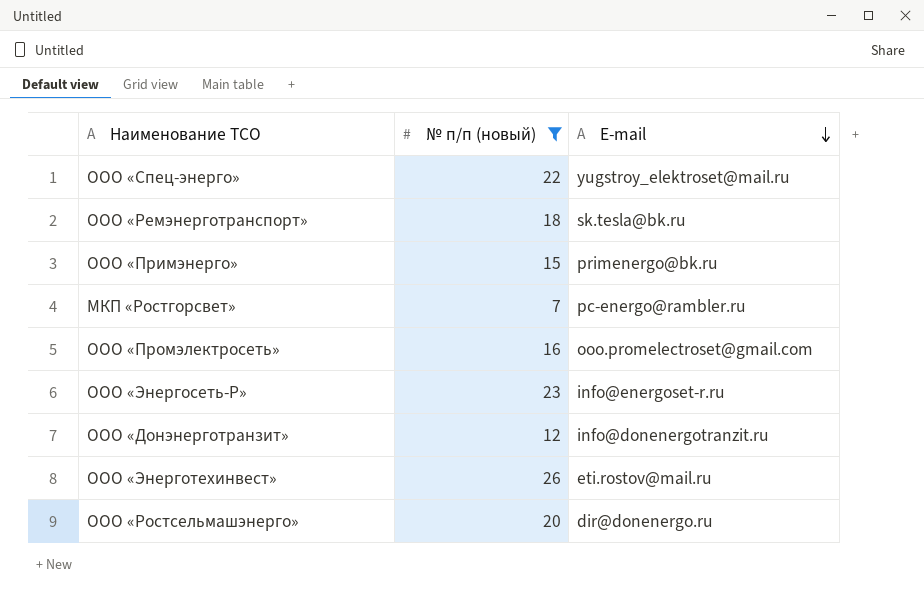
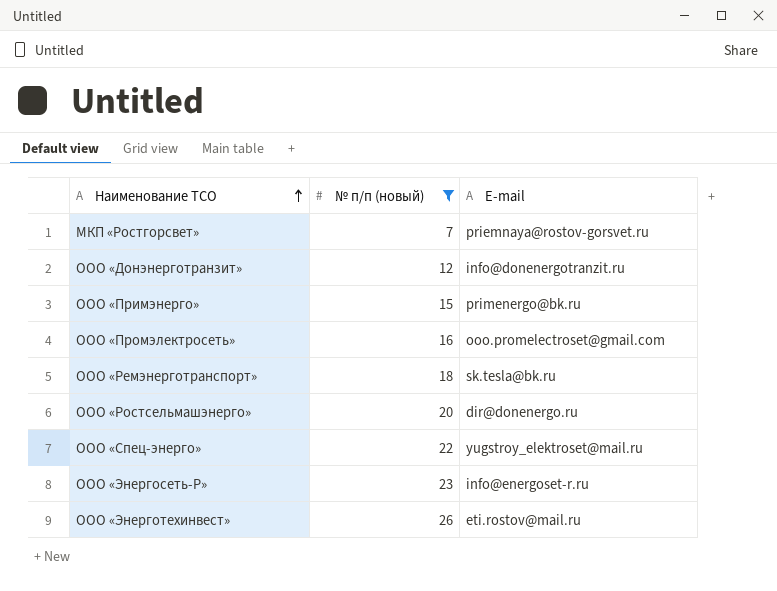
row order: E-mail descending -> Наименование ТСО ascending
МКП «Ростгорсвет» | E-mail: pc-energo@rambler.ru -> priemnaya@rostov-gorsvet.ru

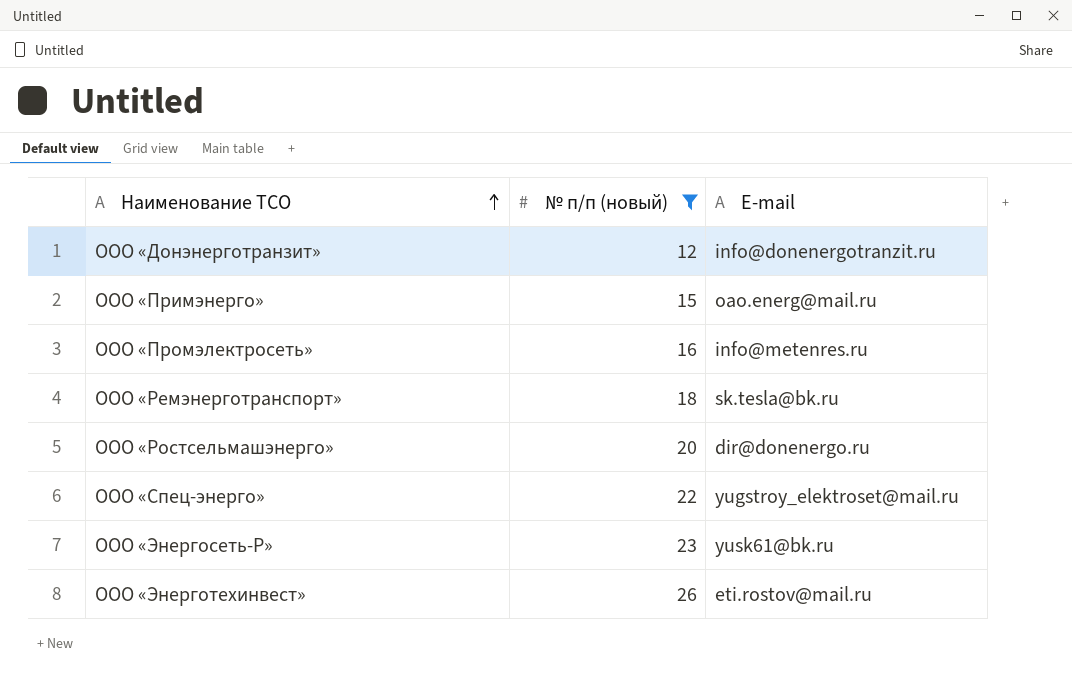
row МКП «Ростгорсвет»: 7 | priemnaya@rostov-gorsvet.ru -> none
ООО «Примэнерго» | E-mail: primenergo@bk.ru -> oao.energ@mail.ru
ООО «Промэлектросеть» | E-mail: ooo.promelectroset@gmail.com -> info@metenres.ru
ООО «Энергосеть-Р» | E-mail: info@energoset-r.ru -> yusk61@bk.ru

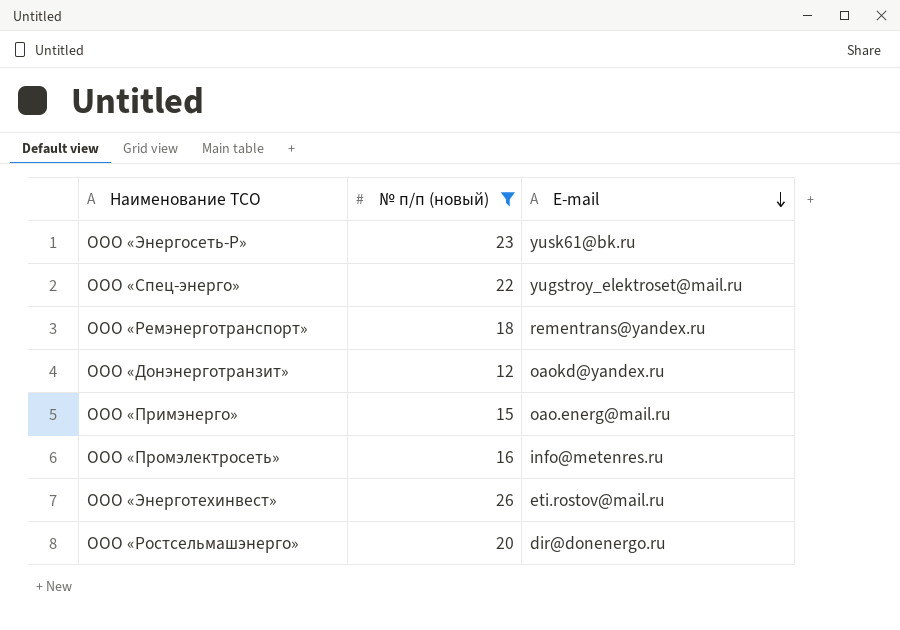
row order: Наименование ТСО ascending -> E-mail descending
ООО «Ремэнерготранспорт» | E-mail: sk.tesla@bk.ru -> rementrans@yandex.ru
ООО «Донэнерготранзит» | E-mail: info@donenergotranzit.ru -> oaokd@yandex.ru

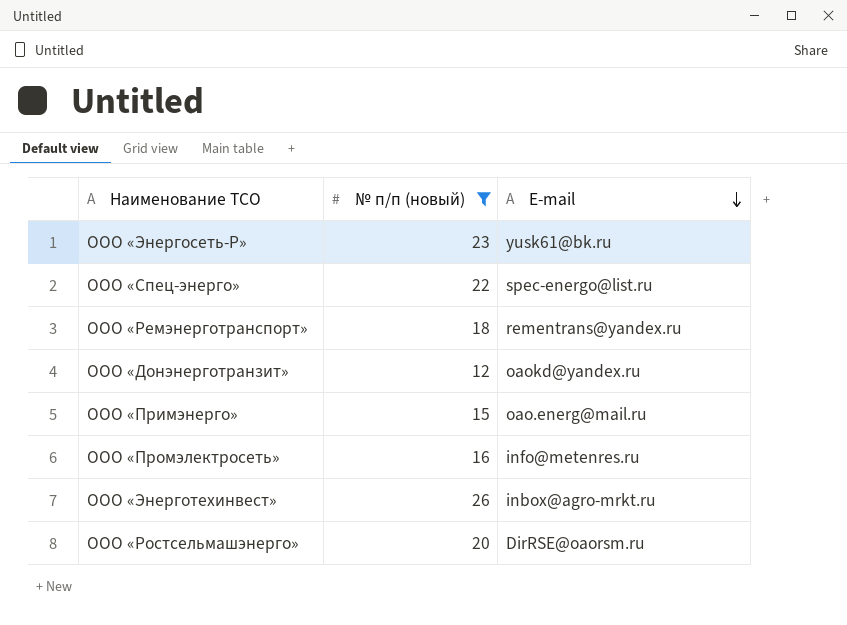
ООО «Спец-энерго» | E-mail: yugstroy_elektroset@mail.ru -> spec-energo@list.ru
ООО «Энерготехинвест» | E-mail: eti.rostov@mail.ru -> inbox@agro-mrkt.ru
ООО «Ростсельмашэнерго» | E-mail: dir@donenergo.ru -> DirRSE@oaorsm.ru

